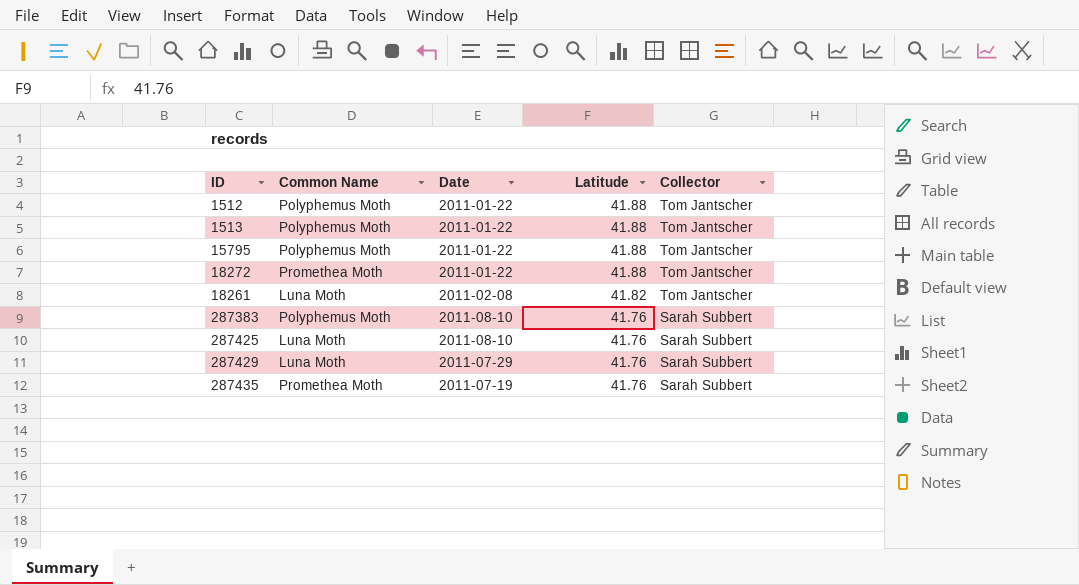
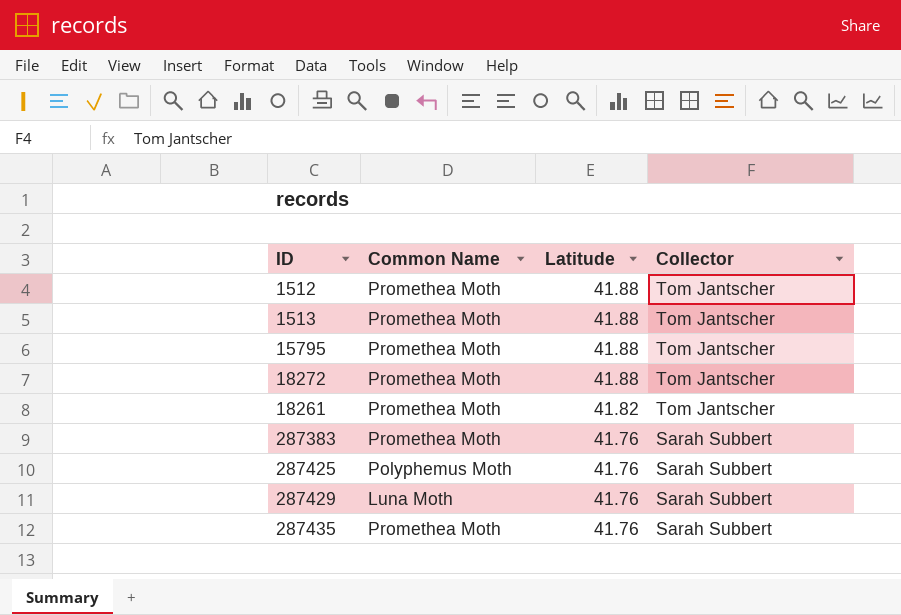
column Date | position: 3 -> none
1512 | Common Name: Polyphemus Moth -> Promethea Moth
1513 | Common Name: Polyphemus Moth -> Promethea Moth
15795 | Common Name: Polyphemus Moth -> Promethea Moth
18261 | Common Name: Luna Moth -> Promethea Moth
287383 | Common Name: Polyphemus Moth -> Promethea Moth
287425 | Common Name: Luna Moth -> Polyphemus Moth

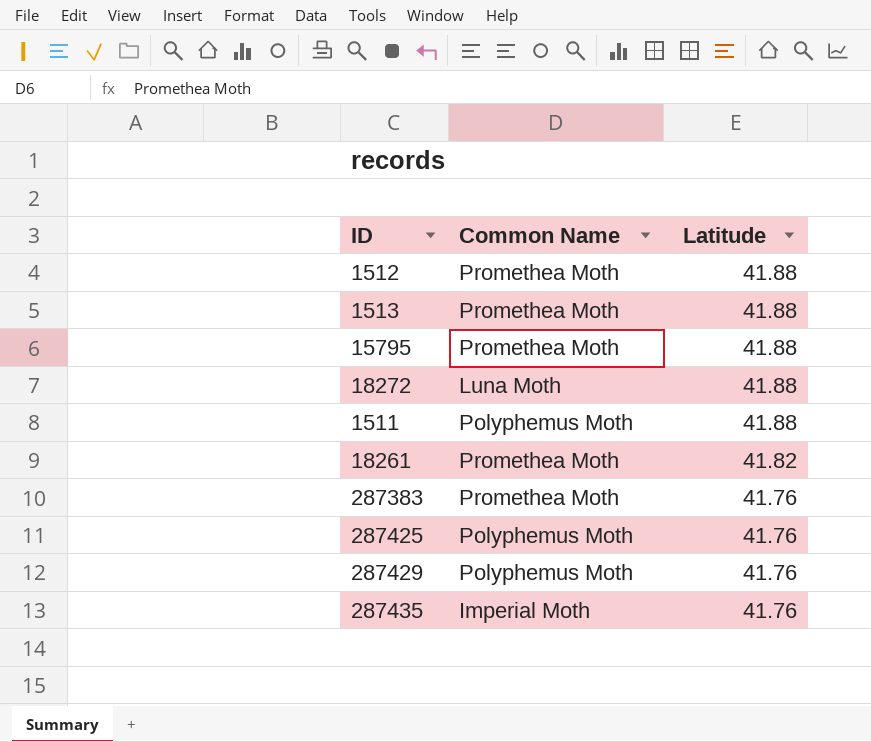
column Collector | position: 4 -> none
18272 | Common Name: Promethea Moth -> Luna Moth
row 1511: none -> Polyphemus Moth | 41.88
287429 | Common Name: Luna Moth -> Polyphemus Moth
287435 | Common Name: Promethea Moth -> Imperial Moth

